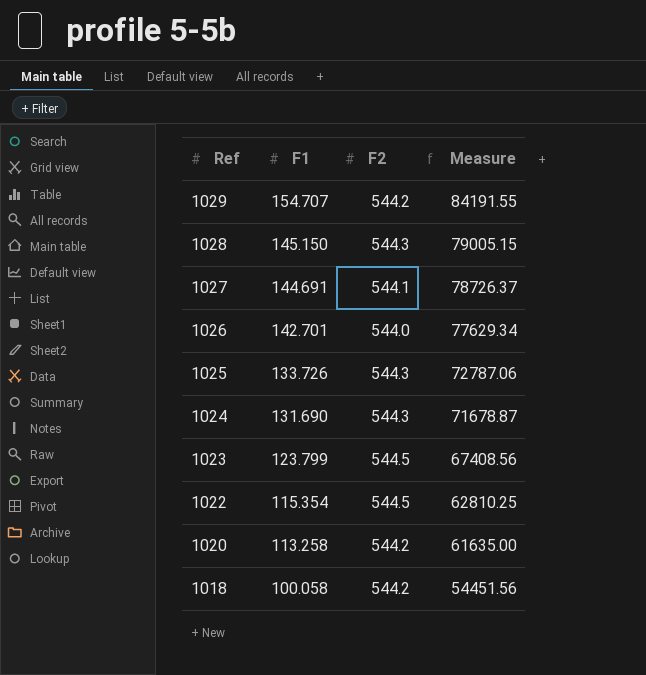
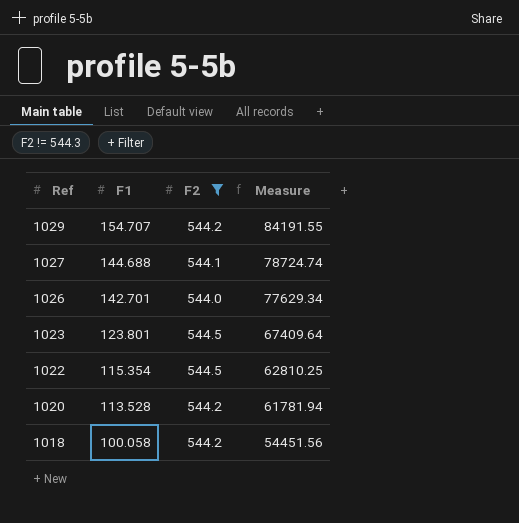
filter: none -> F2 != 544.3
1027 | F1: 144.691 -> 144.688
1027 | Measure: 78726.37 -> 78724.74
1023 | F1: 123.799 -> 123.801
1023 | Measure: 67408.56 -> 67409.64
1020 | F1: 113.258 -> 113.528
1020 | Measure: 61635.00 -> 61781.94

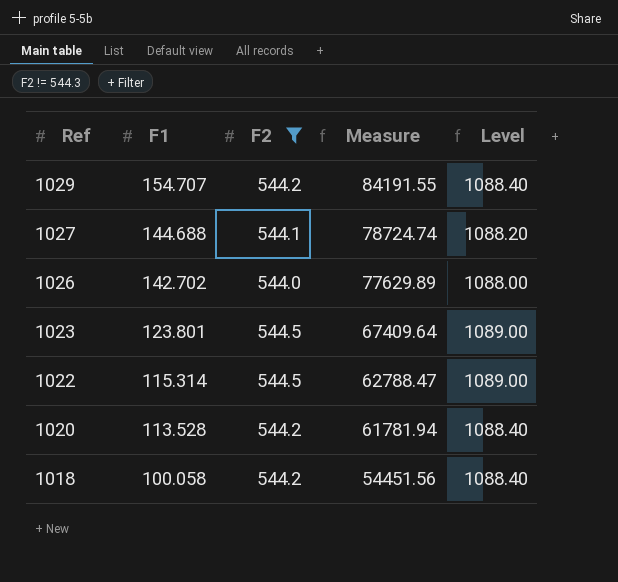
column Level | formula: none -> [F2] * 2
1026 | F1: 142.701 -> 142.702
1026 | Measure: 77629.34 -> 77629.89
1022 | F1: 115.354 -> 115.314
1022 | Measure: 62810.25 -> 62788.47

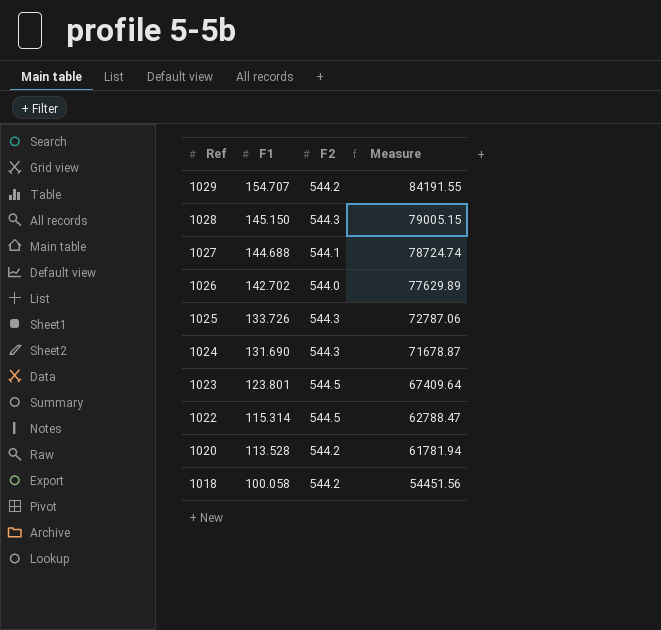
filter: F2 != 544.3 -> none
column Level | formula: [F2] * 2 -> none

